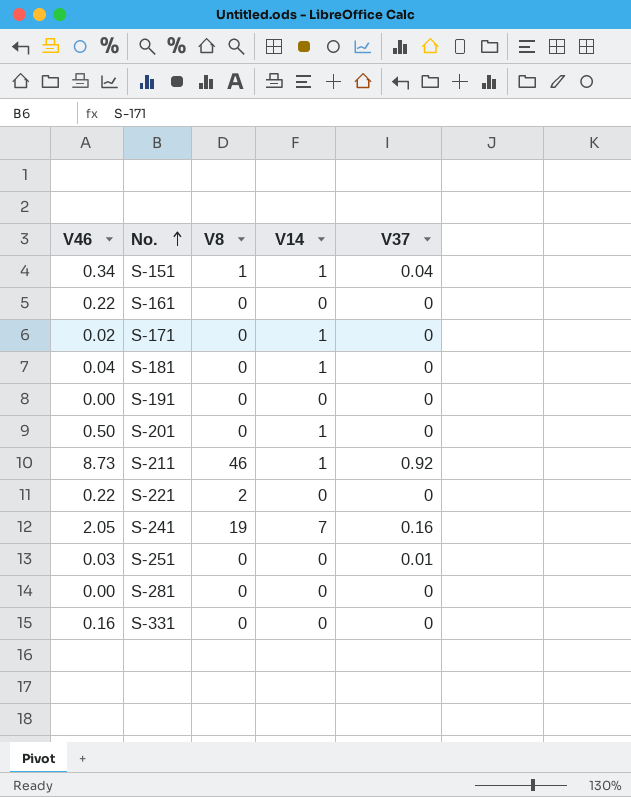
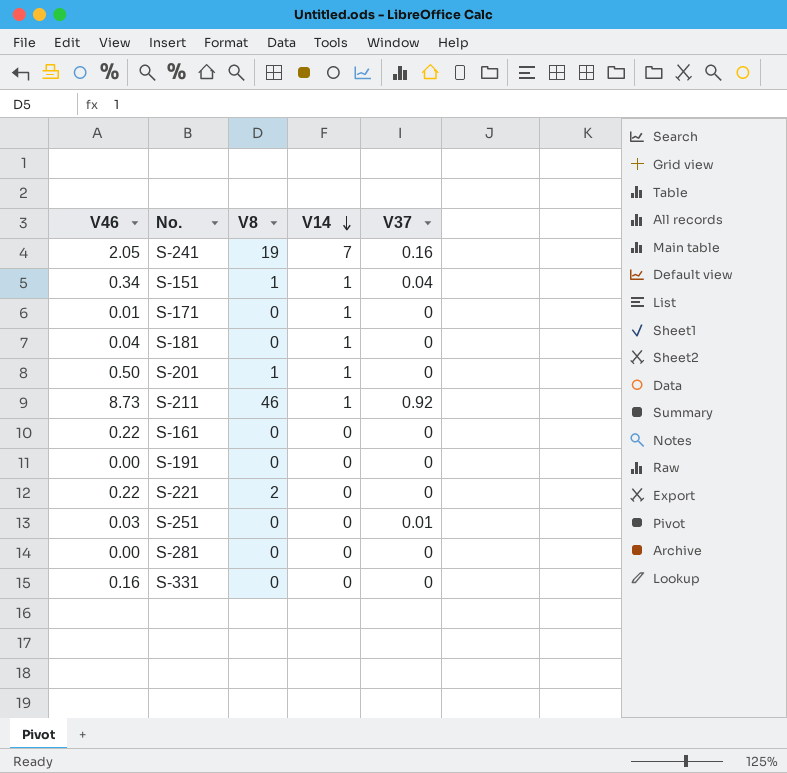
row order: No. ascending -> V14 descending
S-171 | V46: 0.02 -> 0.01
S-201 | V8: 0 -> 1

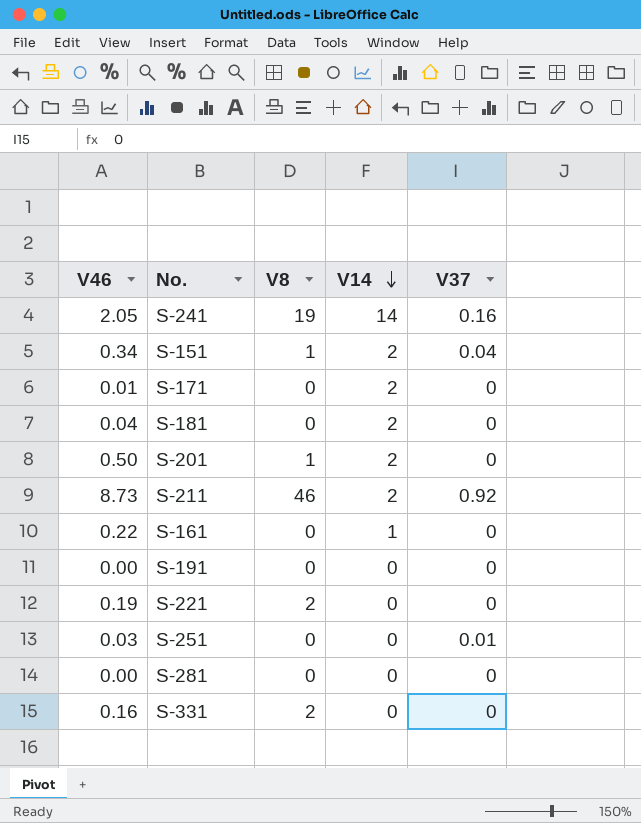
S-241 | V14: 7 -> 14
S-151 | V14: 1 -> 2
S-171 | V14: 1 -> 2
S-181 | V14: 1 -> 2
S-201 | V14: 1 -> 2
S-211 | V14: 1 -> 2
S-161 | V14: 0 -> 1
S-221 | V46: 0.22 -> 0.19
S-331 | V8: 0 -> 2

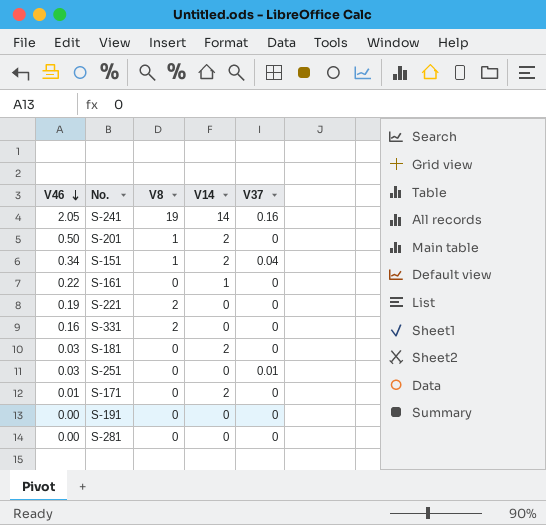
row order: V14 descending -> V46 descending
row S-211: 8.73 | 46 | 2 | 0.92 -> none
S-181 | V46: 0.04 -> 0.03

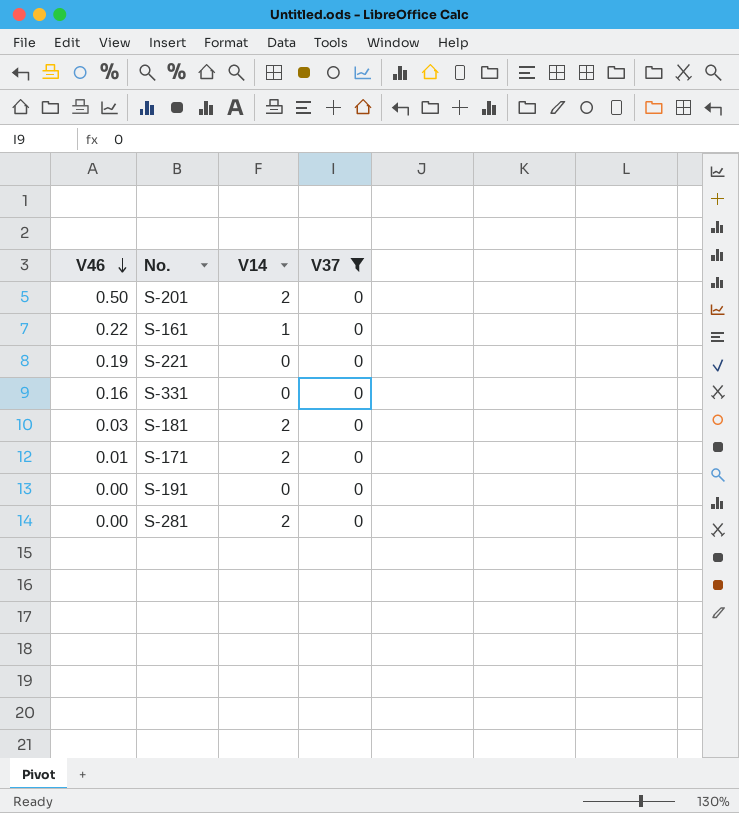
filter: none -> V37 = 0
column V8 | position: 3 -> none
S-281 | V14: 0 -> 2

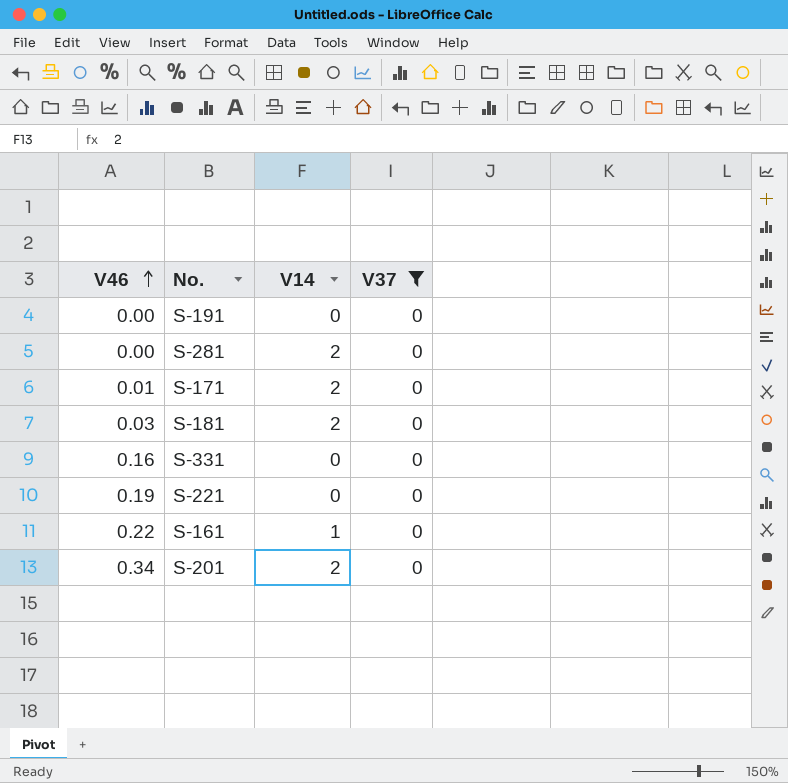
row order: V46 descending -> V46 ascending
S-201 | V46: 0.50 -> 0.34

